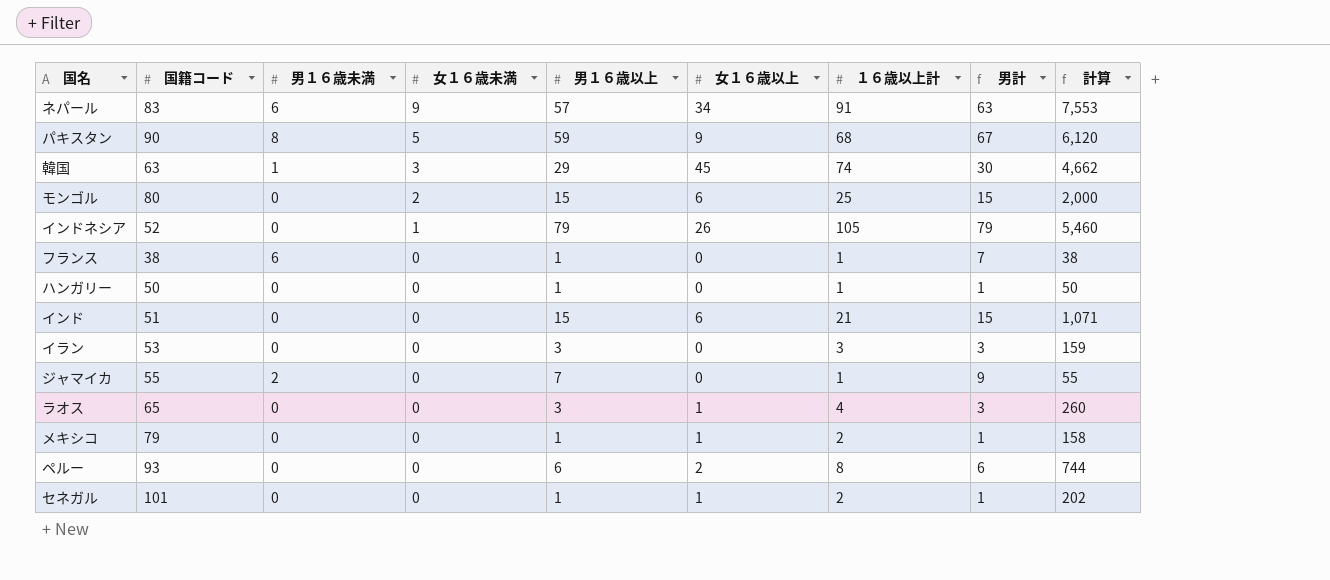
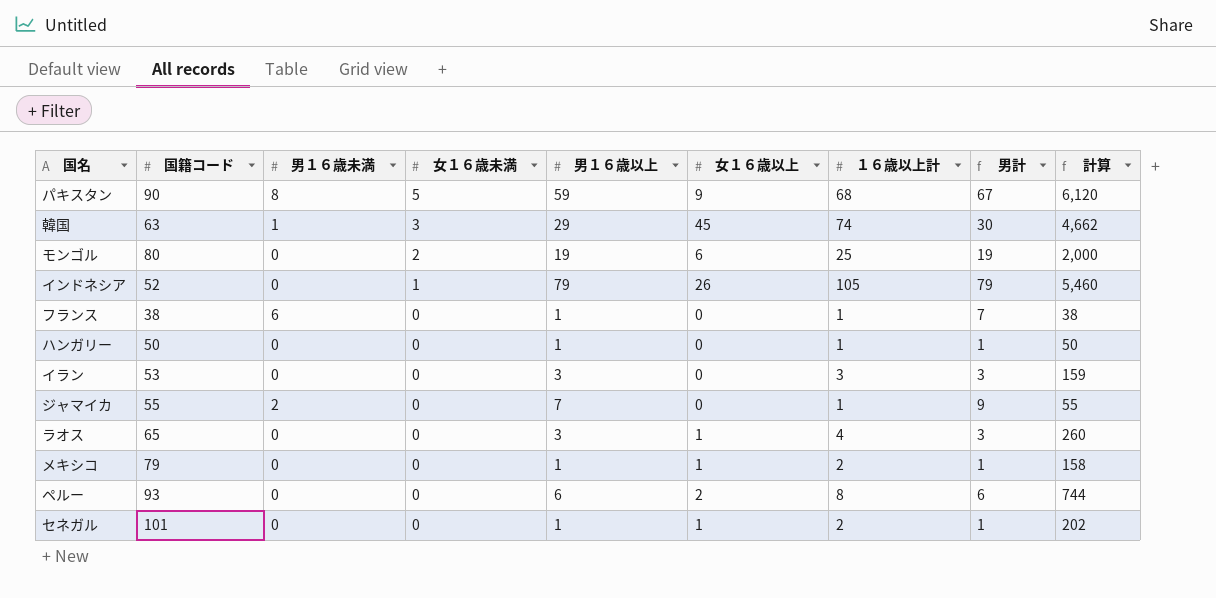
row ネパール: 83 | 6 | 9 | 57 | 34 | 91 | 63 | 7,553 -> none
row インド: 51 | 0 | 0 | 15 | 6 | 21 | 15 | 1,071 -> none
モンゴル | 男１６歳以上: 15 -> 19
モンゴル | 男計: 15 -> 19

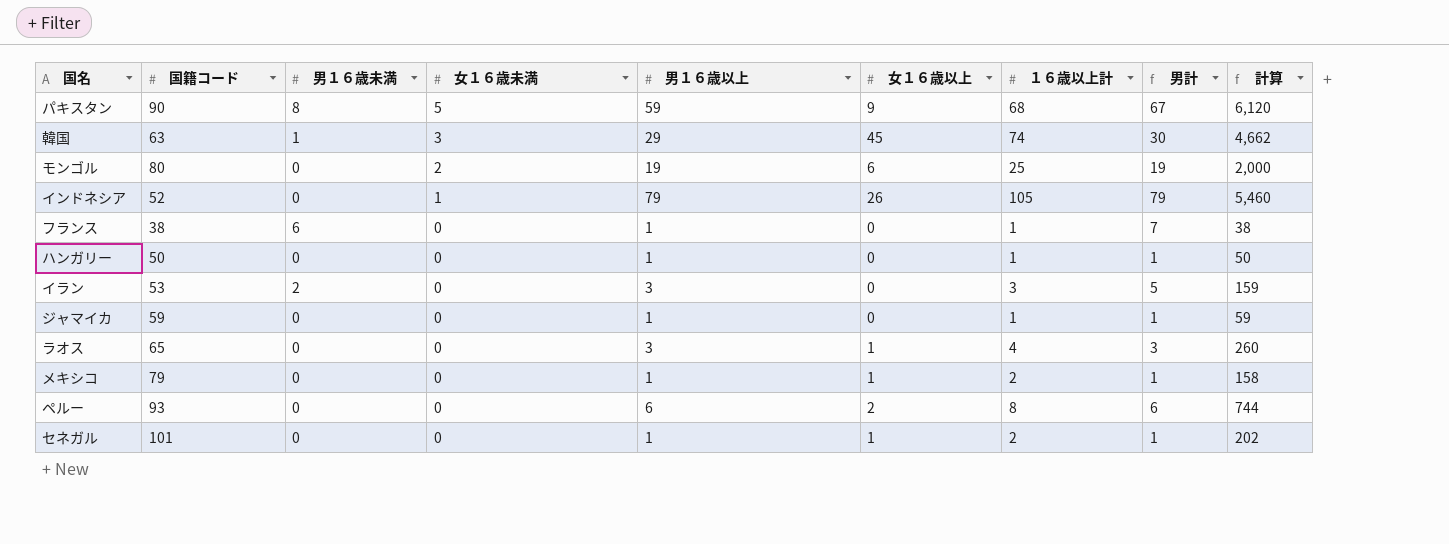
イラン | 男１６歳未満: 0 -> 2
イラン | 男計: 3 -> 5
ジャマイカ | 国籍コード: 55 -> 59
ジャマイカ | 男１６歳未満: 2 -> 0
ジャマイカ | 男１６歳以上: 7 -> 1
ジャマイカ | 男計: 9 -> 1
ジャマイカ | 計算: 55 -> 59

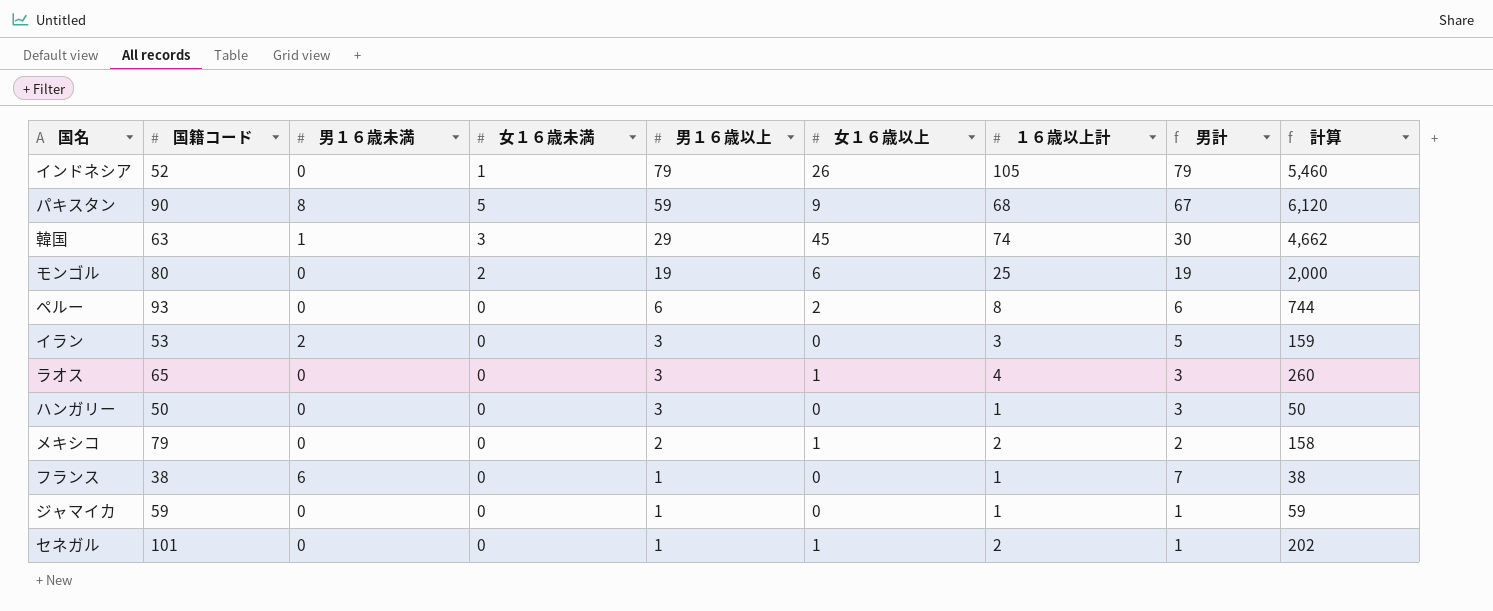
row order: 女１６歳未満 descending -> 男１６歳以上 descending
ハンガリー | 男１６歳以上: 1 -> 3
ハンガリー | 男計: 1 -> 3
メキシコ | 男１６歳以上: 1 -> 2
メキシコ | 男計: 1 -> 2

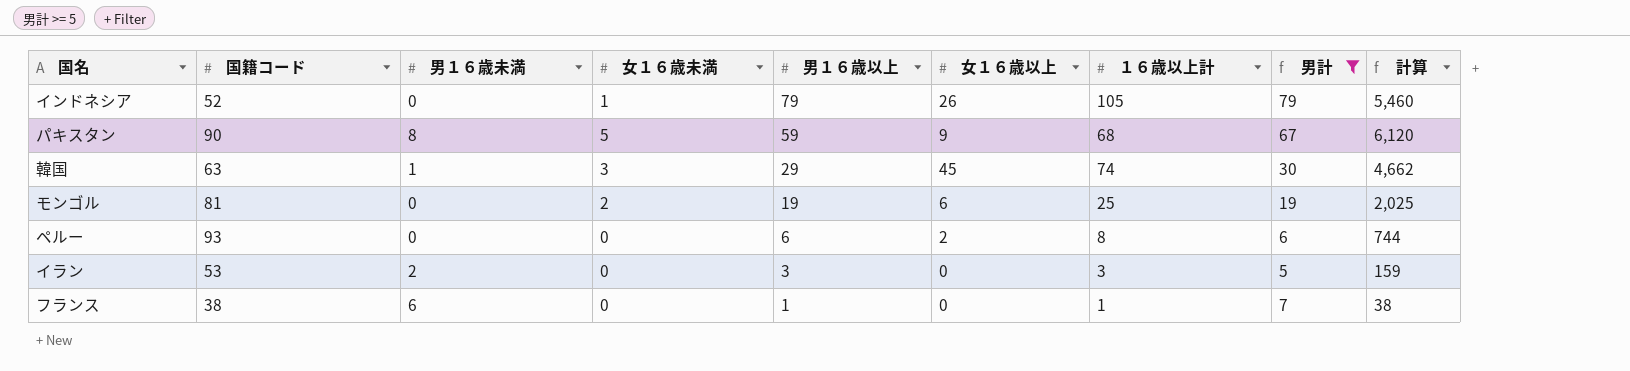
filter: none -> 男計 >= 5
モンゴル | 国籍コード: 80 -> 81
モンゴル | 計算: 2,000 -> 2,025

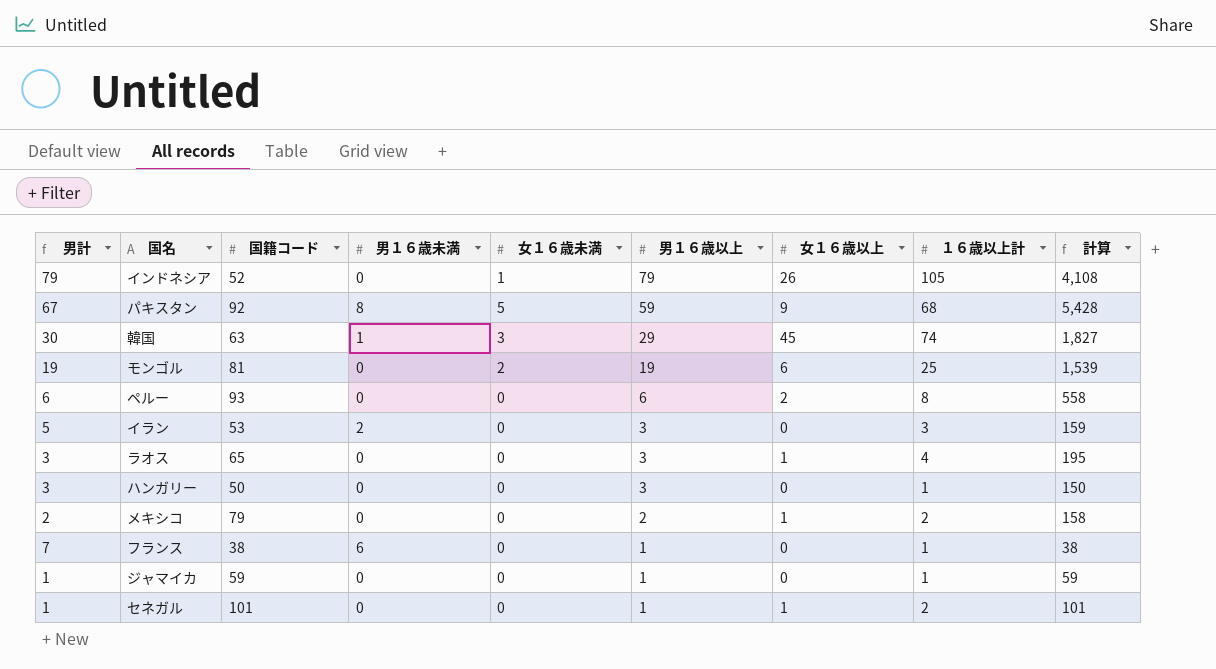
filter: 男計 >= 5 -> none
column 男計 | position: 8 -> 1
column 計算 | formula: [国籍コード] * [１６歳以上計] -> [国籍コード] * [男１６歳以上]
パキスタン | 国籍コード: 90 -> 92

